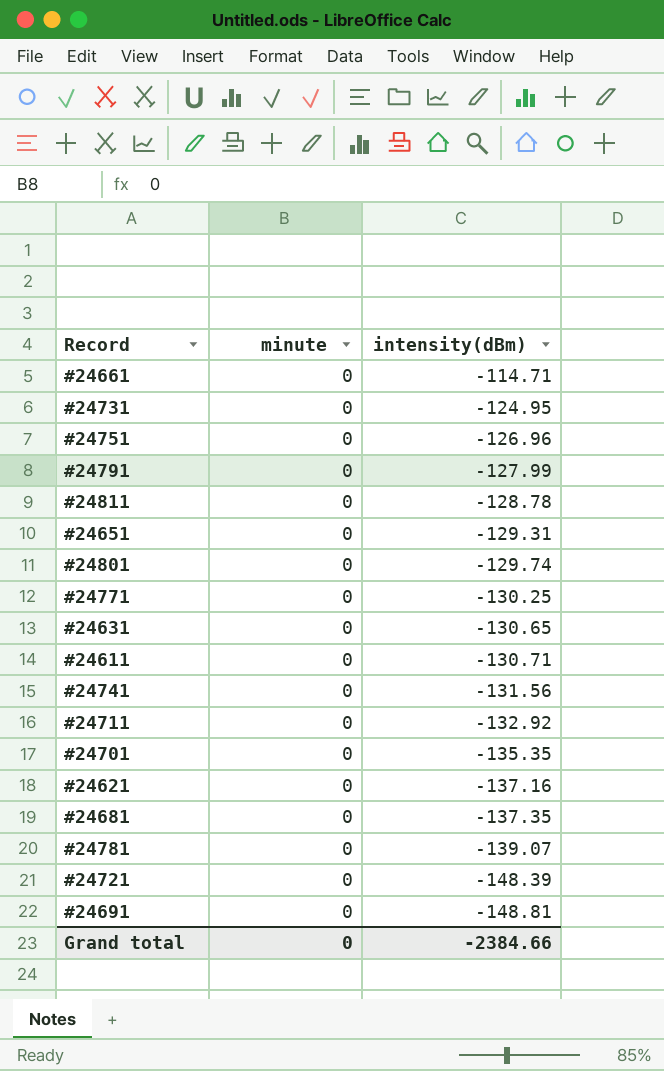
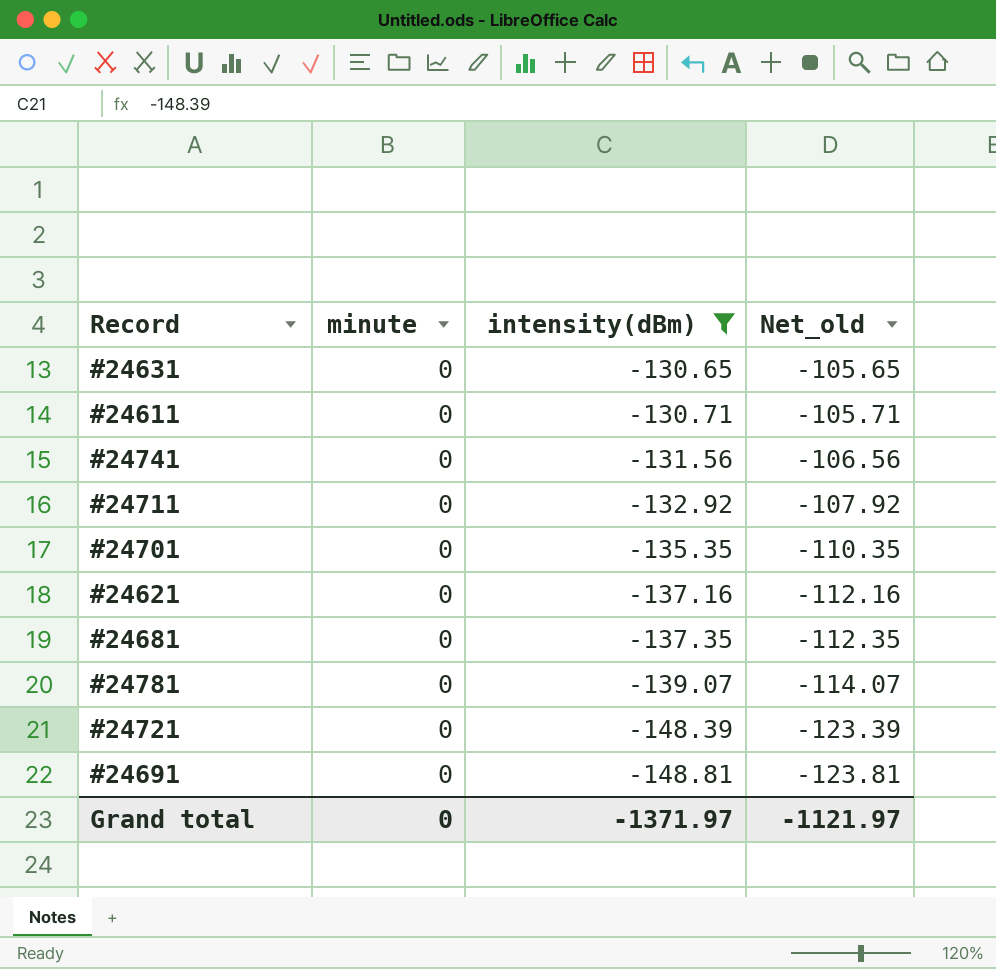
filter: none -> intensity(dBm) <= -130.65
column Net_old | formula: none -> [intensity(dBm)] + 25
Grand total | intensity(dBm): -2384.66 -> -1371.97

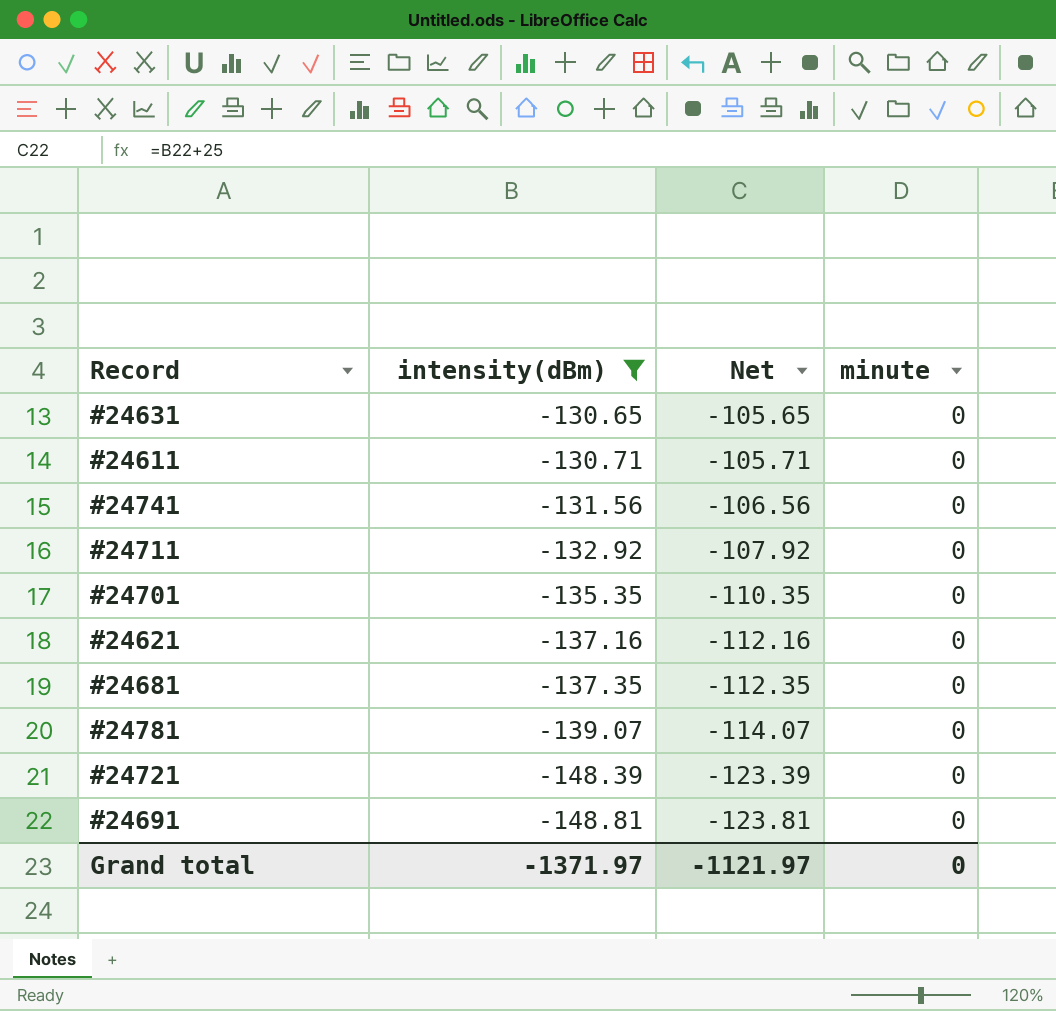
column name: Net_old -> Net
column minute | position: 2 -> 4

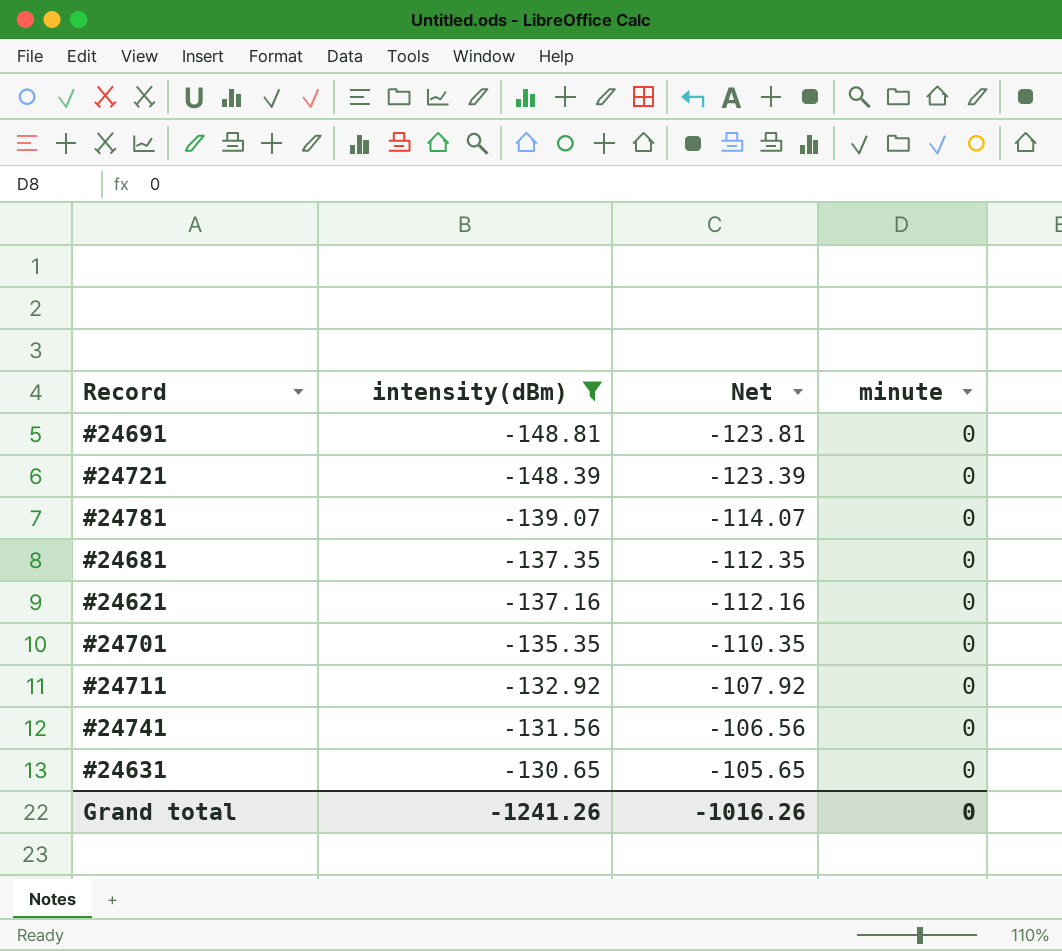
row order: intensity(dBm) descending -> intensity(dBm) ascending
row #24611: -130.71 | -105.71 | 0 -> none
Grand total | intensity(dBm): -1371.97 -> -1241.26
Grand total | Net: -1121.97 -> -1016.26

